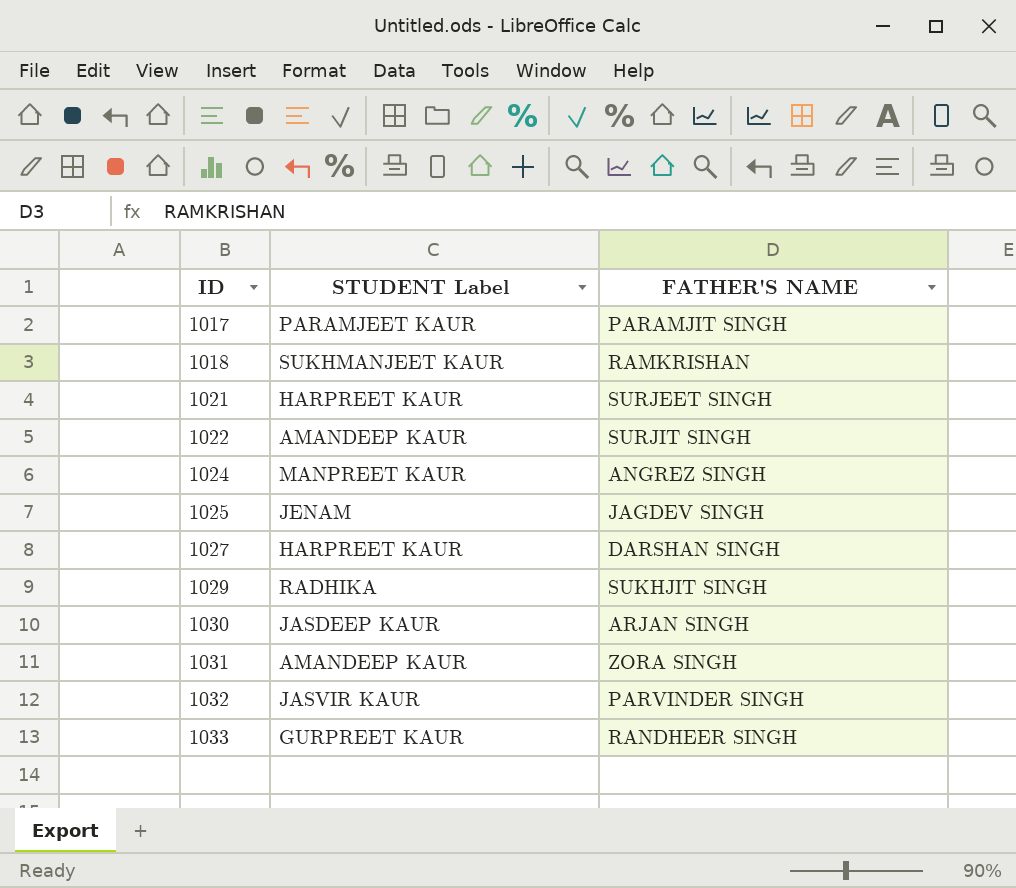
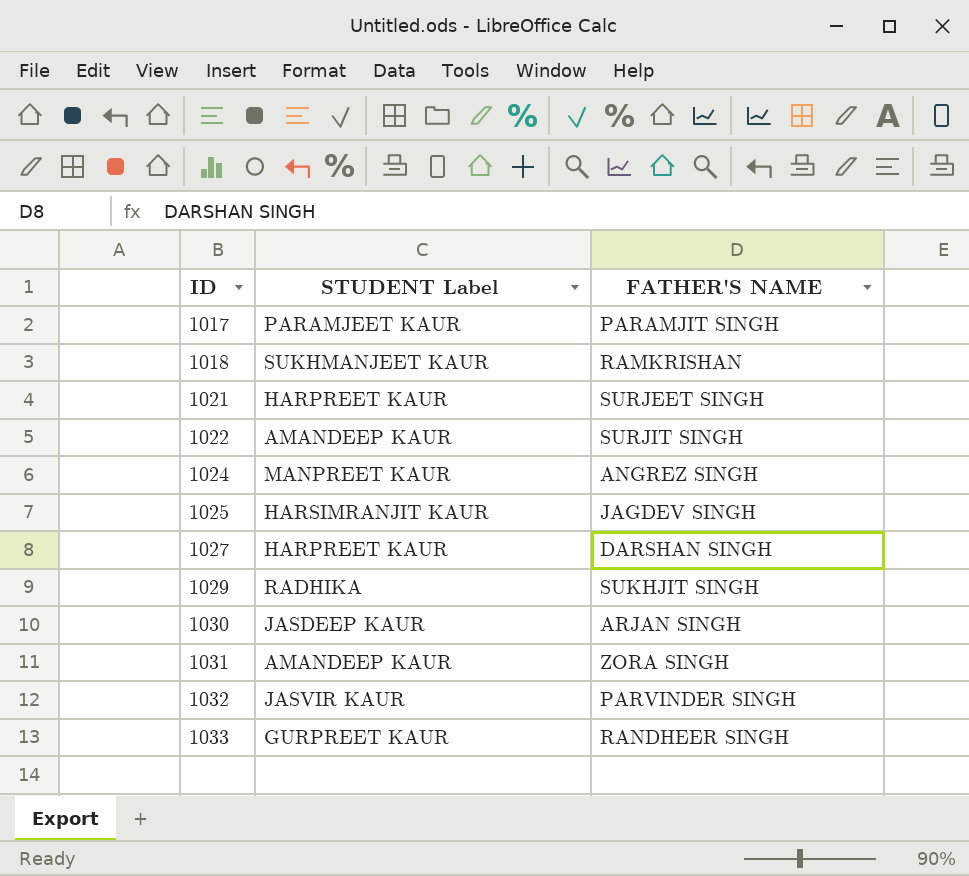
1025 | STUDENT Label: JENAM -> HARSIMRANJIT KAUR

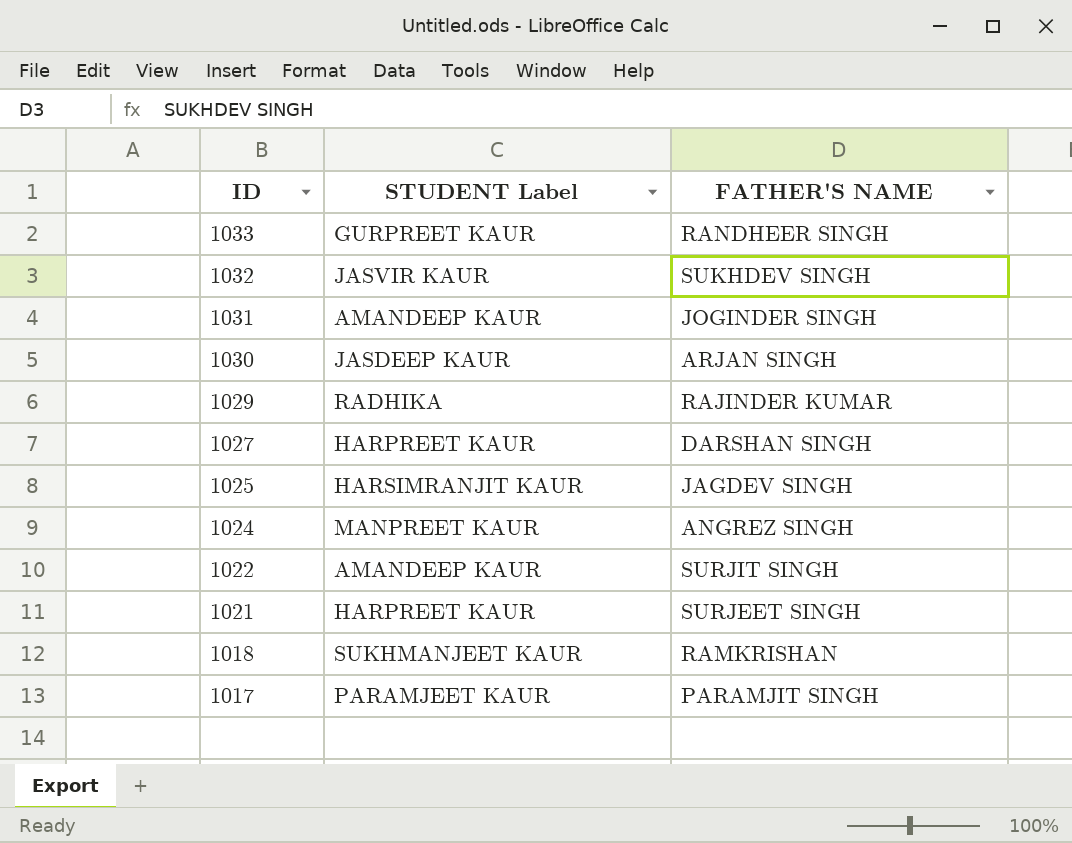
row order: ID ascending -> ID descending
1032 | FATHER'S NAME: PARVINDER SINGH -> SUKHDEV SINGH
1031 | FATHER'S NAME: ZORA SINGH -> JOGINDER SINGH
1029 | FATHER'S NAME: SUKHJIT SINGH -> RAJINDER KUMAR

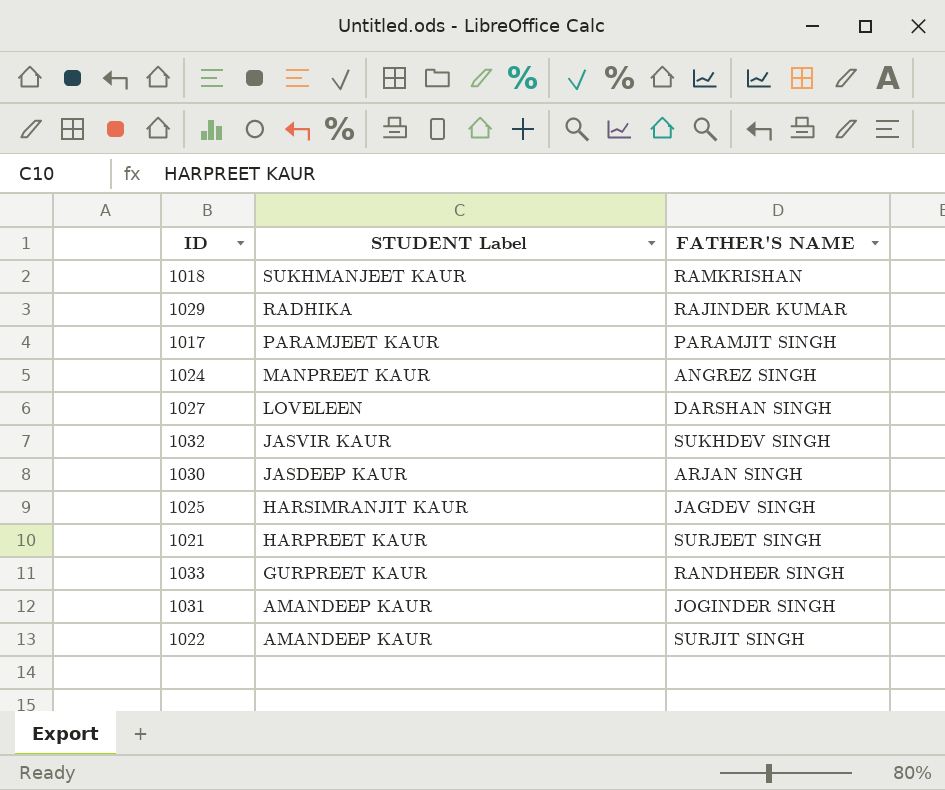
row order: ID descending -> STUDENT Label descending
1027 | STUDENT Label: HARPREET KAUR -> LOVELEEN

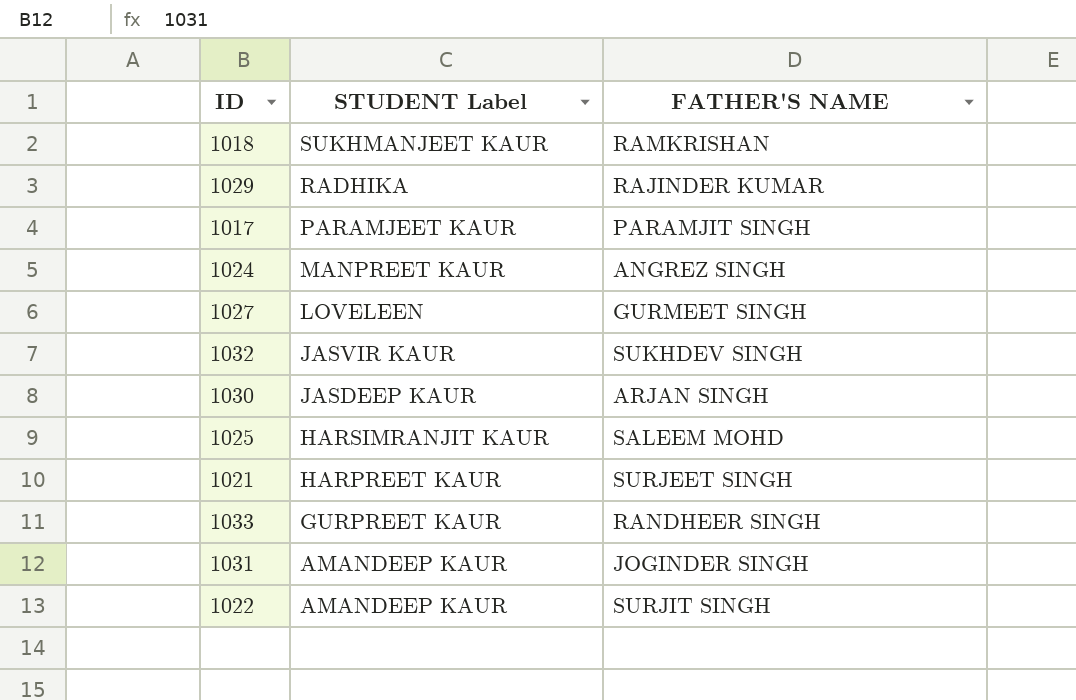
1027 | FATHER'S NAME: DARSHAN SINGH -> GURMEET SINGH
1025 | FATHER'S NAME: JAGDEV SINGH -> SALEEM MOHD

